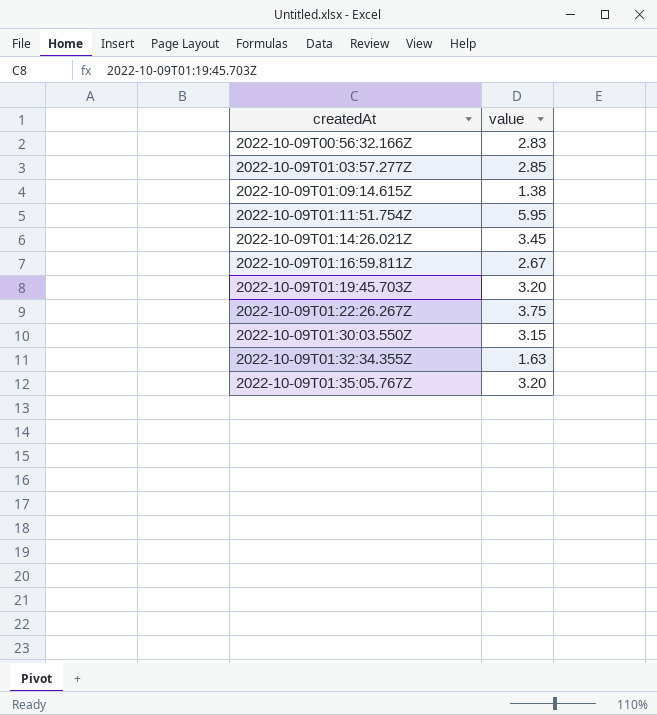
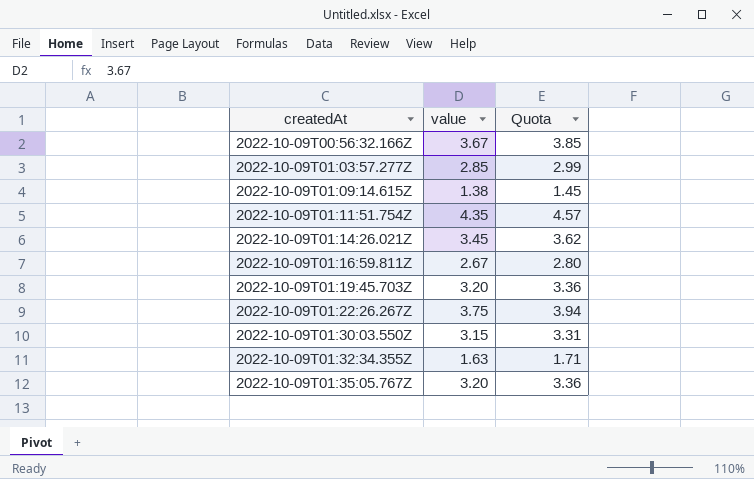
column Quota | formula: none -> [value] * 1.05
2022-10-09T00:56:32.166Z | value: 2.83 -> 3.67
2022-10-09T01:11:51.754Z | value: 5.95 -> 4.35

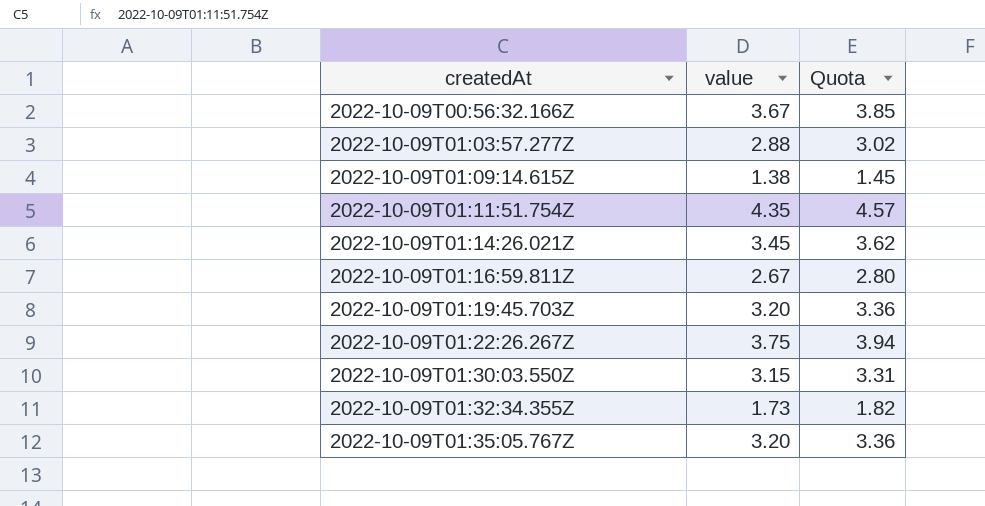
2022-10-09T01:03:57.277Z | value: 2.85 -> 2.88
2022-10-09T01:03:57.277Z | Quota: 2.99 -> 3.02
2022-10-09T01:32:34.355Z | value: 1.63 -> 1.73
2022-10-09T01:32:34.355Z | Quota: 1.71 -> 1.82

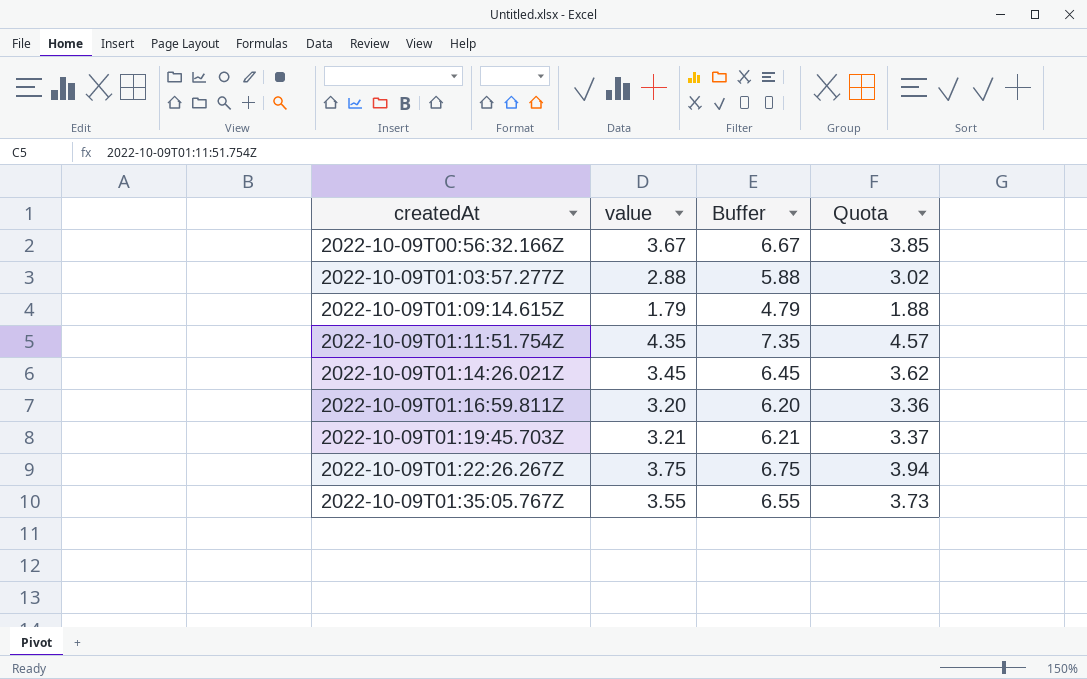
column Buffer | formula: none -> [value] + 3
row 2022-10-09T01:30:03.550Z: 3.15 | 3.31 -> none
row 2022-10-09T01:32:34.355Z: 1.73 | 1.82 -> none
2022-10-09T01:09:14.615Z | value: 1.38 -> 1.79
2022-10-09T01:09:14.615Z | Quota: 1.45 -> 1.88
2022-10-09T01:16:59.811Z | value: 2.67 -> 3.20
2022-10-09T01:16:59.811Z | Quota: 2.80 -> 3.36
2022-10-09T01:19:45.703Z | value: 3.20 -> 3.21
2022-10-09T01:19:45.703Z | Quota: 3.36 -> 3.37
2022-10-09T01:35:05.767Z | value: 3.20 -> 3.55
2022-10-09T01:35:05.767Z | Quota: 3.36 -> 3.73

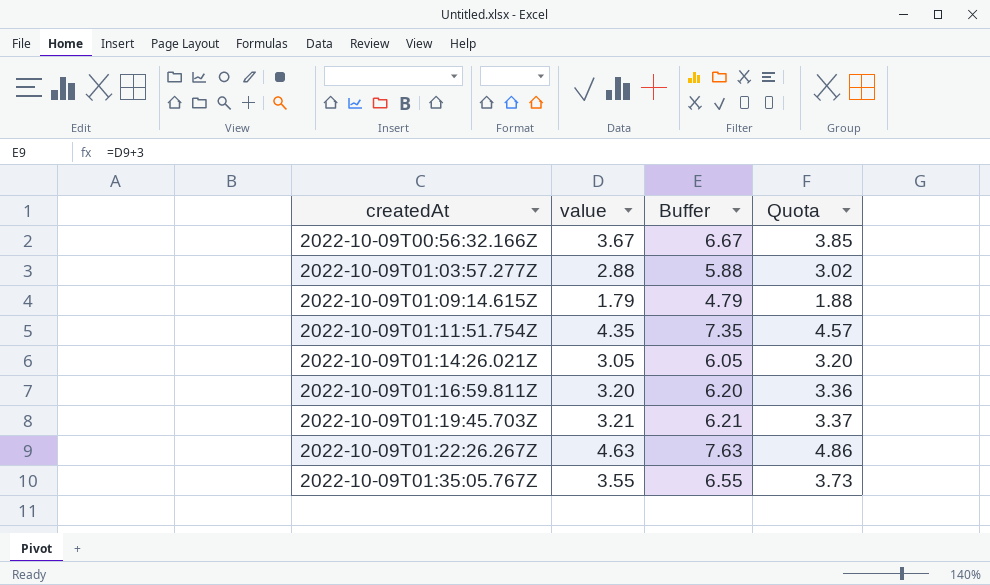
2022-10-09T01:14:26.021Z | value: 3.45 -> 3.05
2022-10-09T01:14:26.021Z | Buffer: 6.45 -> 6.05
2022-10-09T01:14:26.021Z | Quota: 3.62 -> 3.20
2022-10-09T01:22:26.267Z | value: 3.75 -> 4.63
2022-10-09T01:22:26.267Z | Buffer: 6.75 -> 7.63
2022-10-09T01:22:26.267Z | Quota: 3.94 -> 4.86

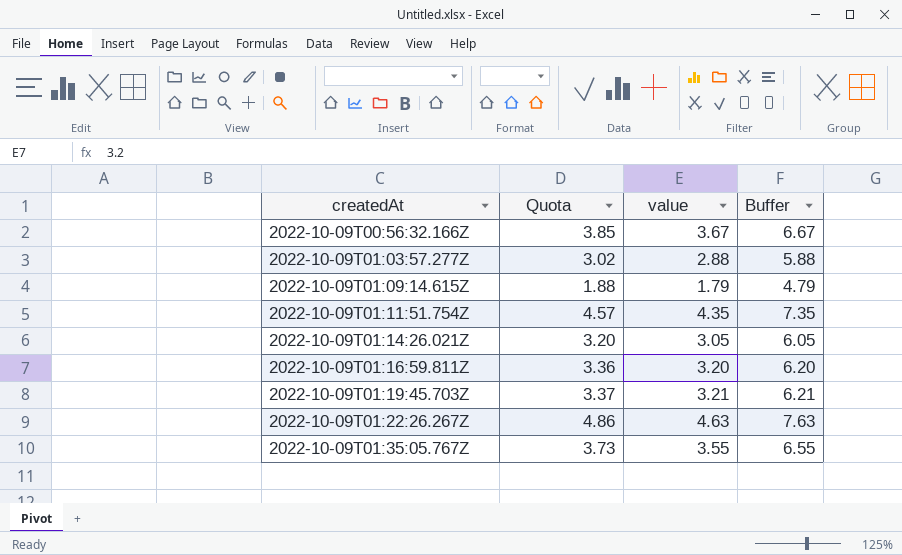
column Quota | position: 4 -> 2

